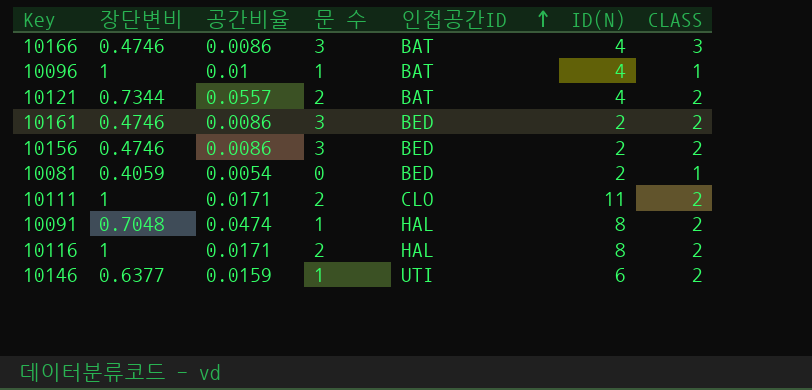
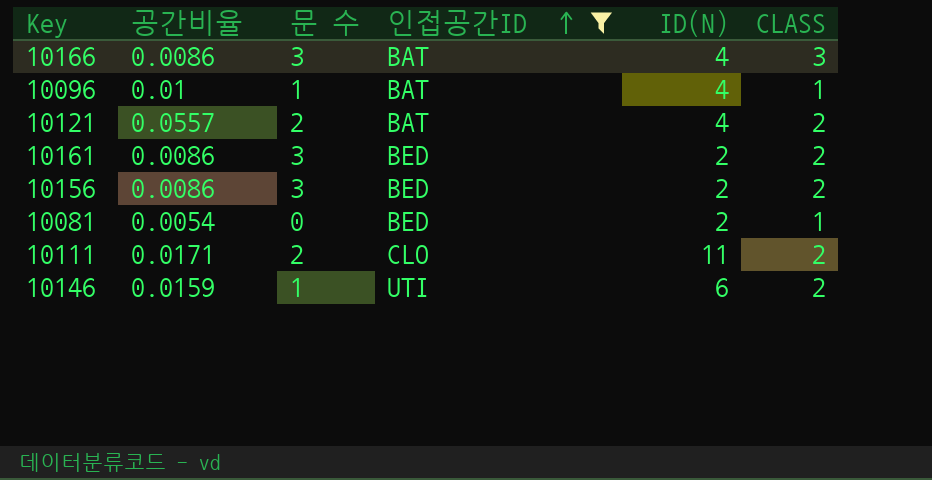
filter: none -> 인접공간ID != HAL
column 장단변비 | position: 2 -> none

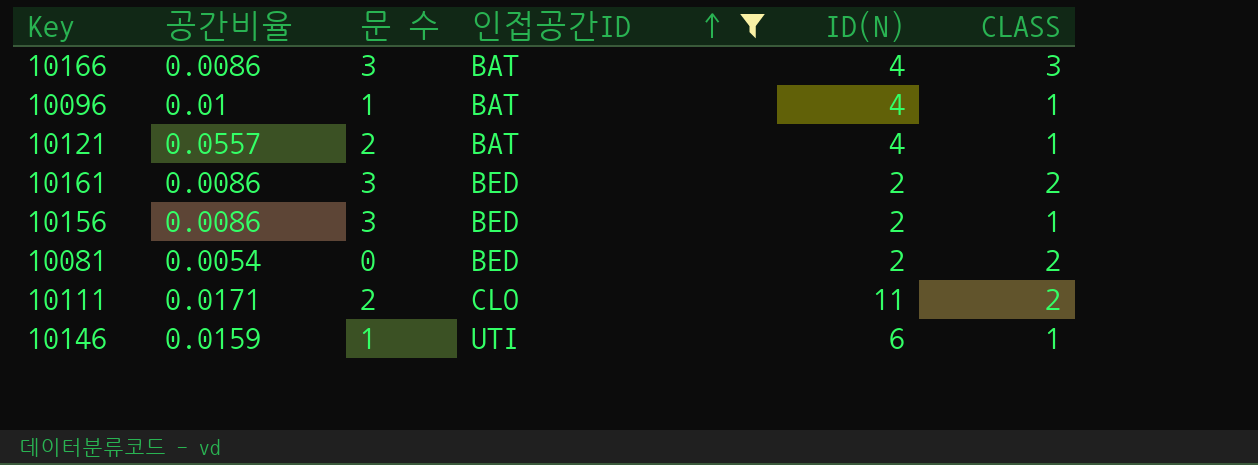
10121 | CLASS: 2 -> 1
10156 | CLASS: 2 -> 1
10081 | CLASS: 1 -> 2
10146 | CLASS: 2 -> 1

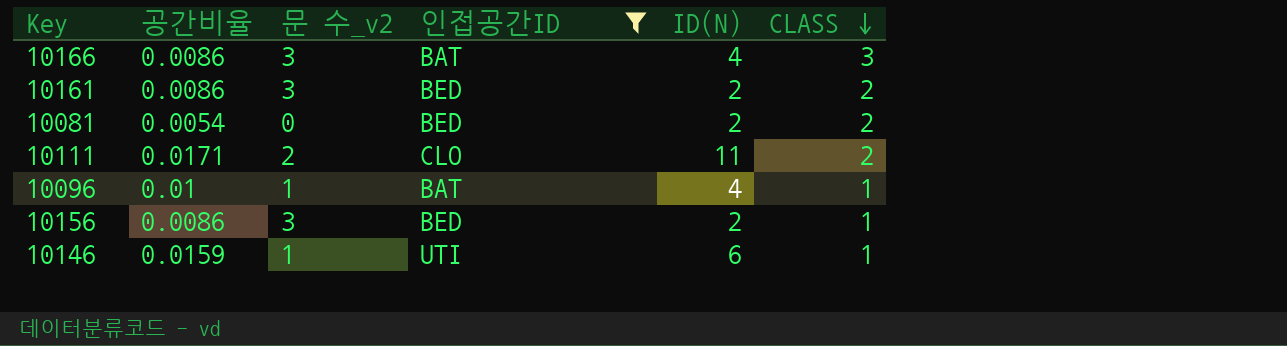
row order: 인접공간ID ascending -> CLASS descending
column name: 문 수 -> 문 수_v2
row 10121: 0.0557 | 2 | BAT | 4 | 1 -> none

